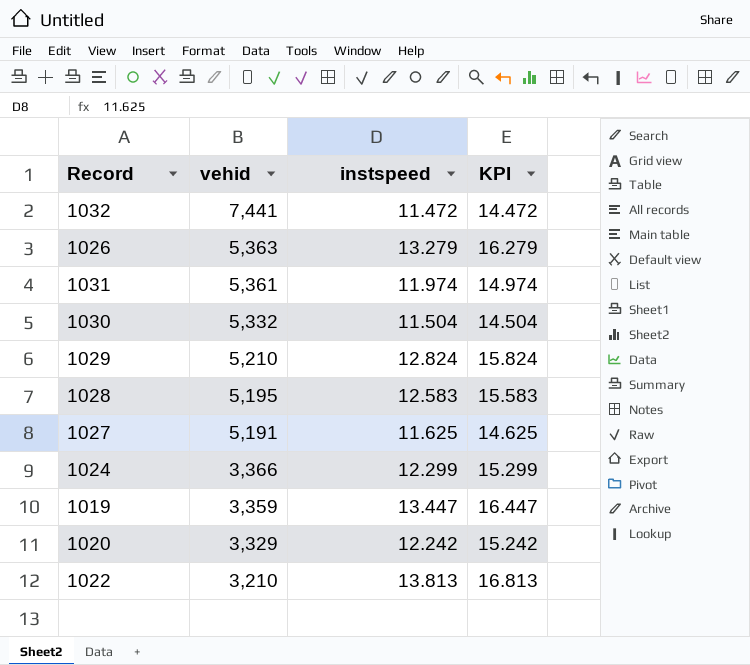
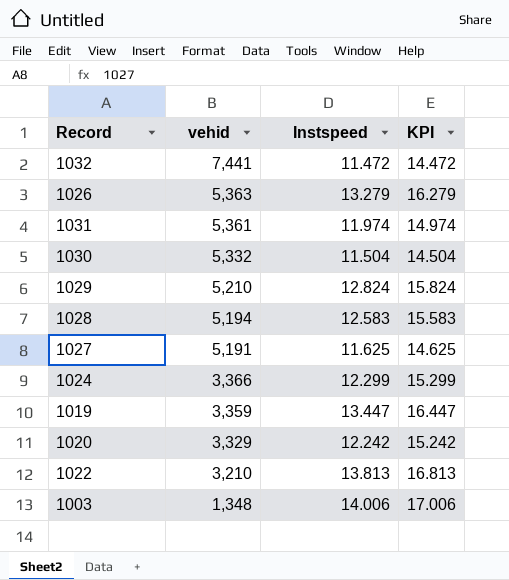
column name: instspeed -> Instspeed
1028 | vehid: 5,195 -> 5,194
row 1003: none -> 1,348 | 14.006 | 17.006

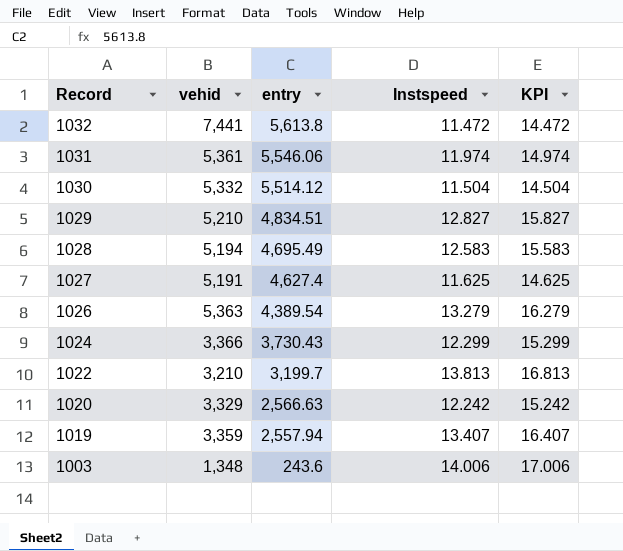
row order: vehid descending -> Record descending
column entry | position: none -> 3
1029 | Instspeed: 12.824 -> 12.827
1029 | KPI: 15.824 -> 15.827
1019 | Instspeed: 13.447 -> 13.407
1019 | KPI: 16.447 -> 16.407

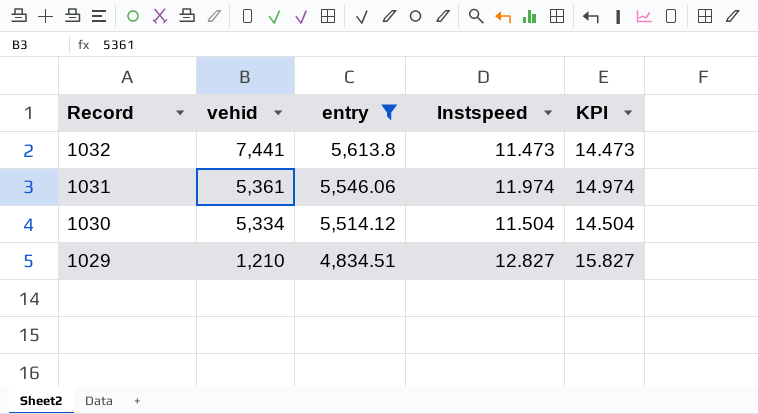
filter: none -> entry >= 4,834.51
1032 | Instspeed: 11.472 -> 11.473
1032 | KPI: 14.472 -> 14.473
1030 | vehid: 5,332 -> 5,334
1029 | vehid: 5,210 -> 1,210

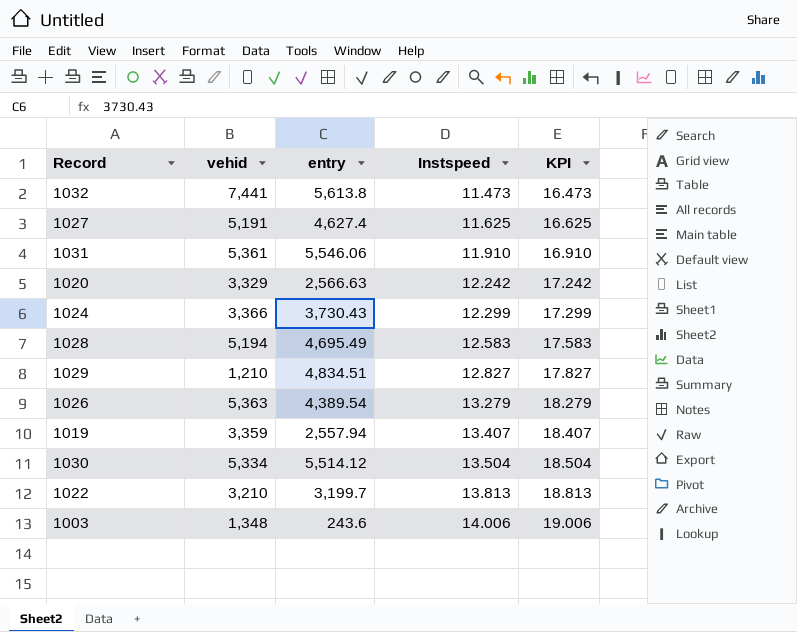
filter: entry >= 4,834.51 -> none
row order: Record descending -> Instspeed ascending
column KPI | formula: [Instspeed] + 3 -> [Instspeed] + 5
1031 | Instspeed: 11.974 -> 11.910
1030 | Instspeed: 11.504 -> 13.504

